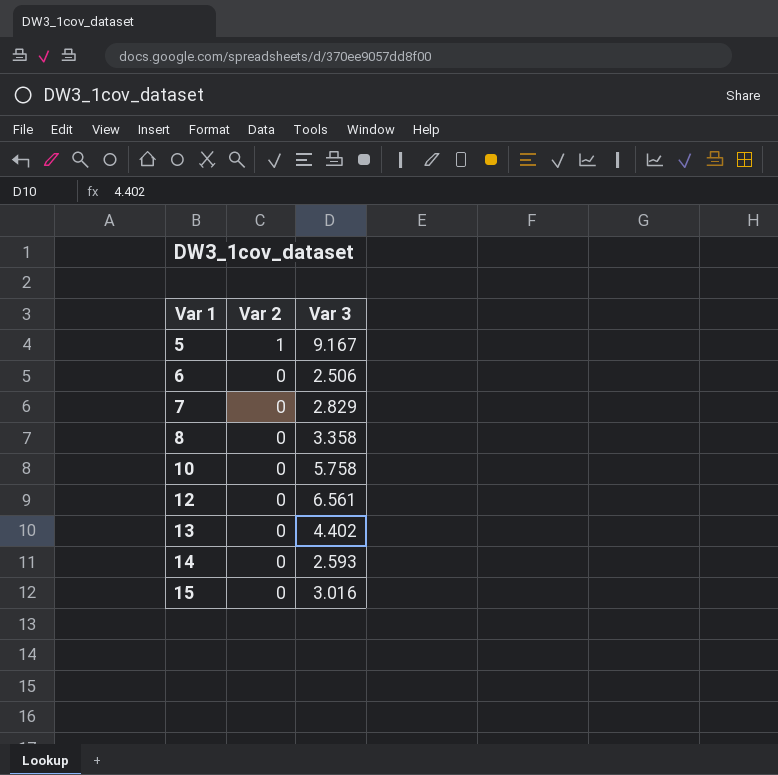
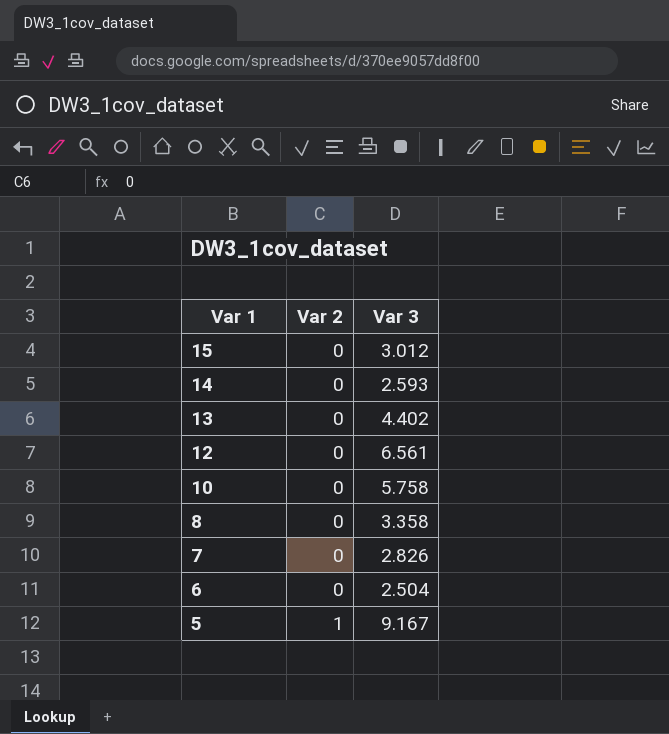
row order: Var 1 ascending -> Var 1 descending
15 | Var 3: 3.016 -> 3.012
7 | Var 3: 2.829 -> 2.826
6 | Var 3: 2.506 -> 2.504

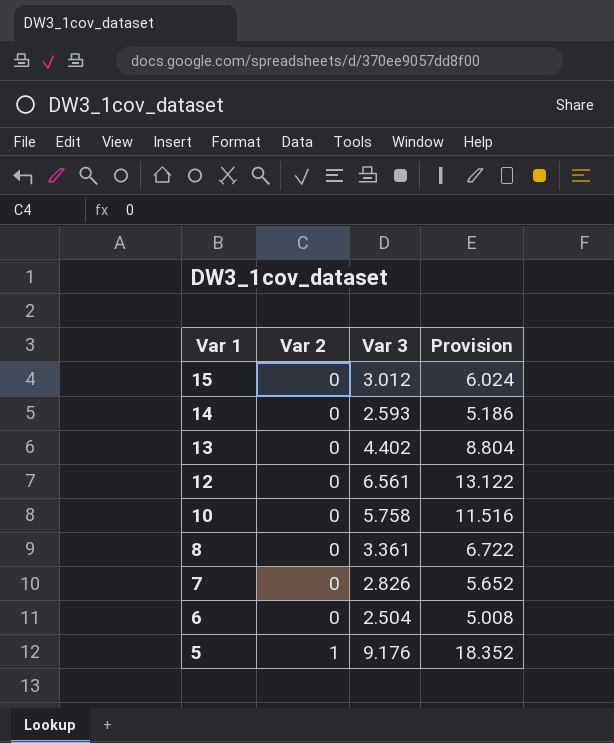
column Provision | formula: none -> [Var 3] * 2
8 | Var 3: 3.358 -> 3.361
5 | Var 3: 9.167 -> 9.176

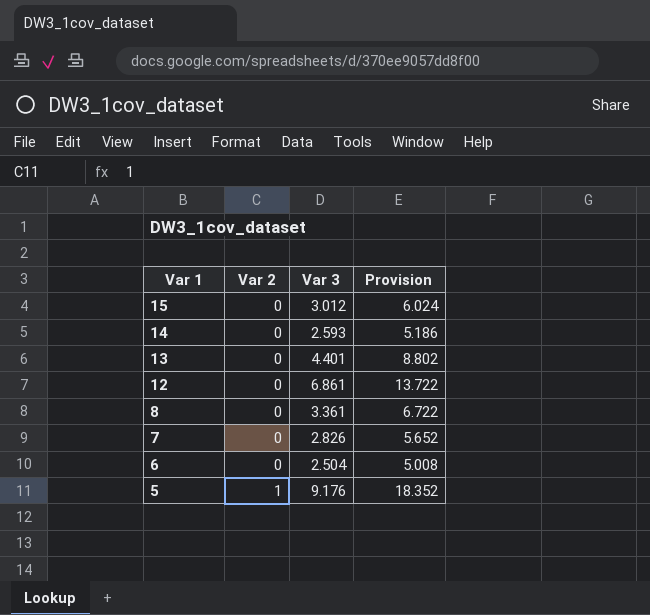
row 10: 0 | 5.758 | 11.516 -> none
13 | Var 3: 4.402 -> 4.401
13 | Provision: 8.804 -> 8.802
12 | Var 3: 6.561 -> 6.861
12 | Provision: 13.122 -> 13.722

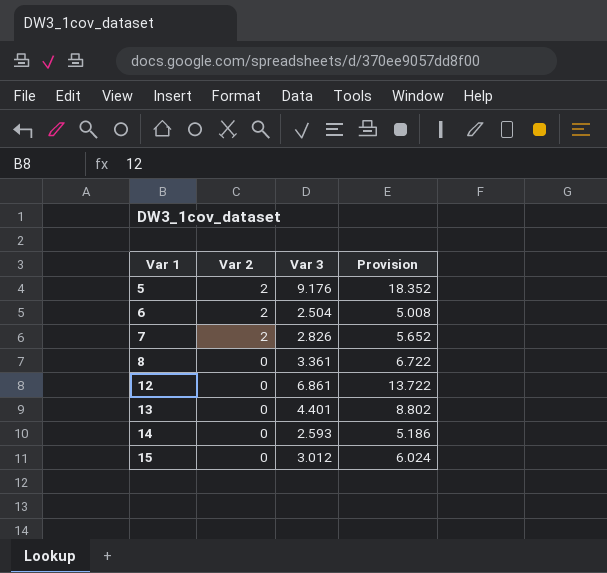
row order: Var 1 descending -> Var 1 ascending
5 | Var 2: 1 -> 2
6 | Var 2: 0 -> 2
7 | Var 2: 0 -> 2

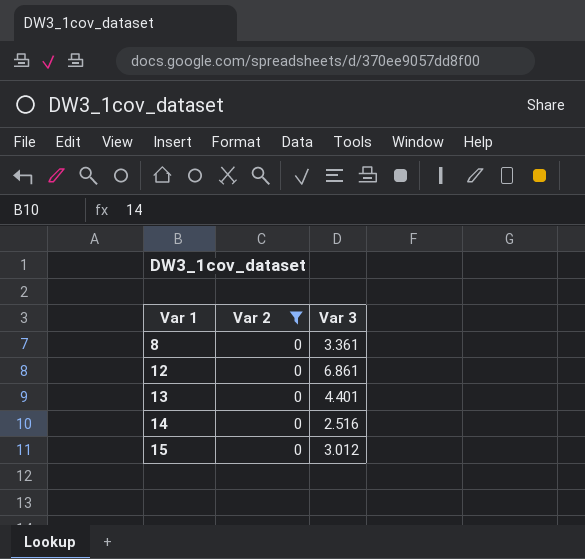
filter: none -> Var 2 = 0
column Provision | formula: [Var 3] * 2 -> none
14 | Var 3: 2.593 -> 2.516

